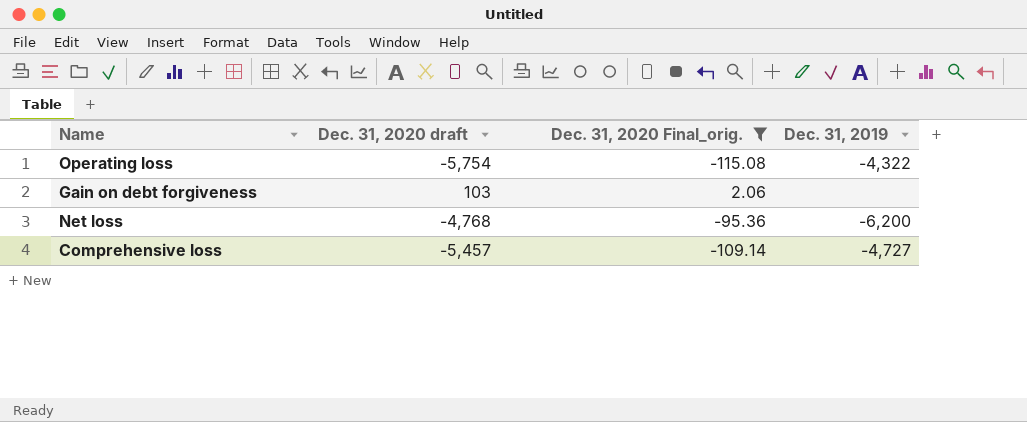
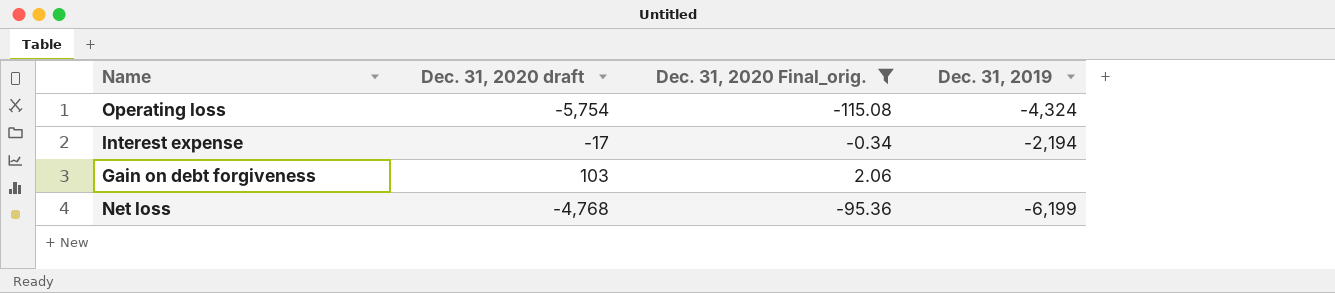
row Comprehensive loss: -5,457 | -109.14 | -4,727 -> none
Operating loss | Dec. 31, 2019: -4,322 -> -4,324
row Interest expense: none -> -17 | -0.34 | -2,194
Net loss | Dec. 31, 2019: -6,200 -> -6,199

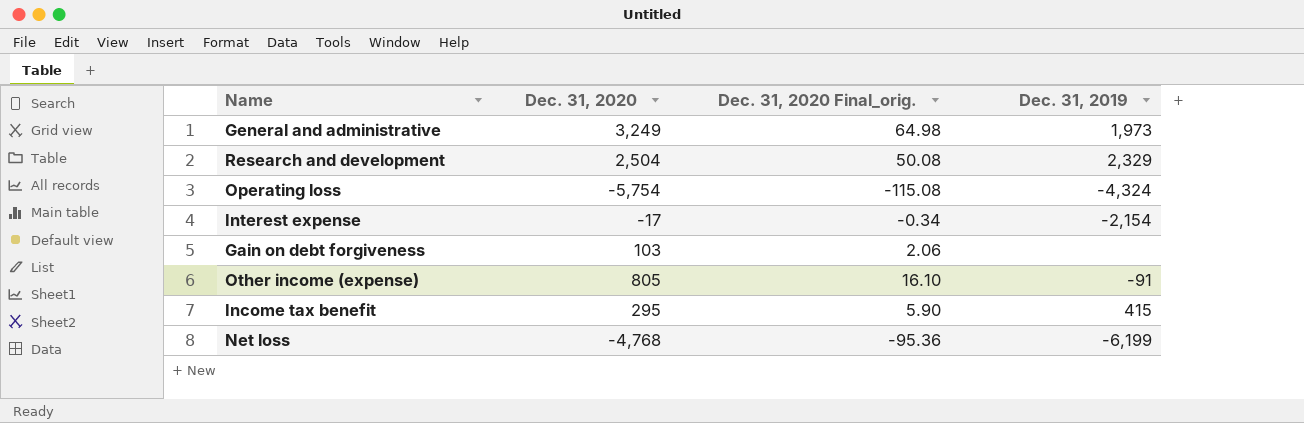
filter: Dec. 31, 2020 Final_orig. <= 2.06 -> none
column name: Dec. 31, 2020 draft -> Dec. 31, 2020
Interest expense | Dec. 31, 2019: -2,194 -> -2,154

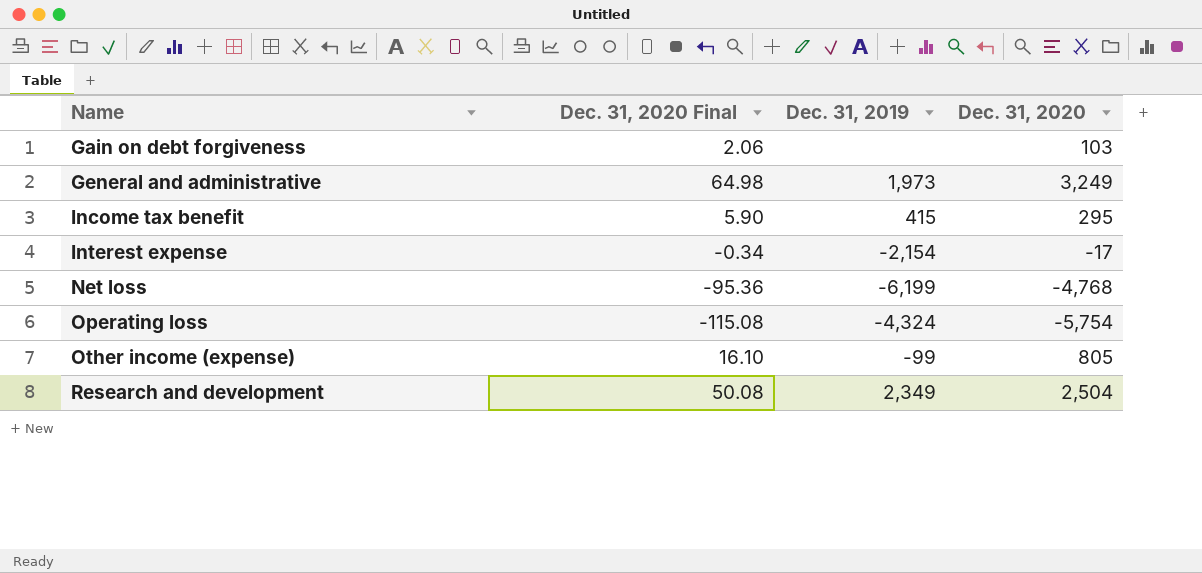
row order: none -> Name ascending
column name: Dec. 31, 2020 Final_orig. -> Dec. 31, 2020 Final
column Dec. 31, 2020 | position: 2 -> 4
Other income (expense) | Dec. 31, 2019: -91 -> -99
Research and development | Dec. 31, 2019: 2,329 -> 2,349

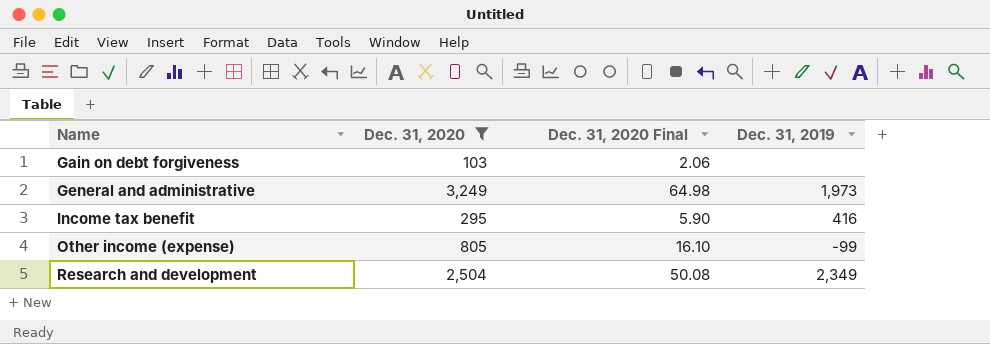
filter: none -> Dec. 31, 2020 >= 103
column Dec. 31, 2020 | position: 4 -> 2
Income tax benefit | Dec. 31, 2019: 415 -> 416

